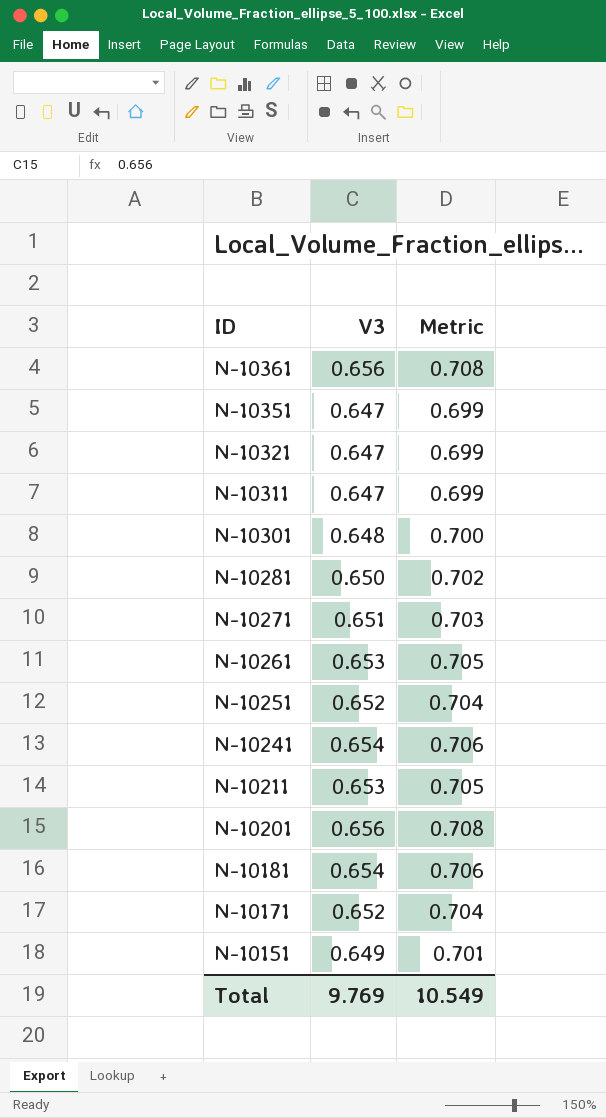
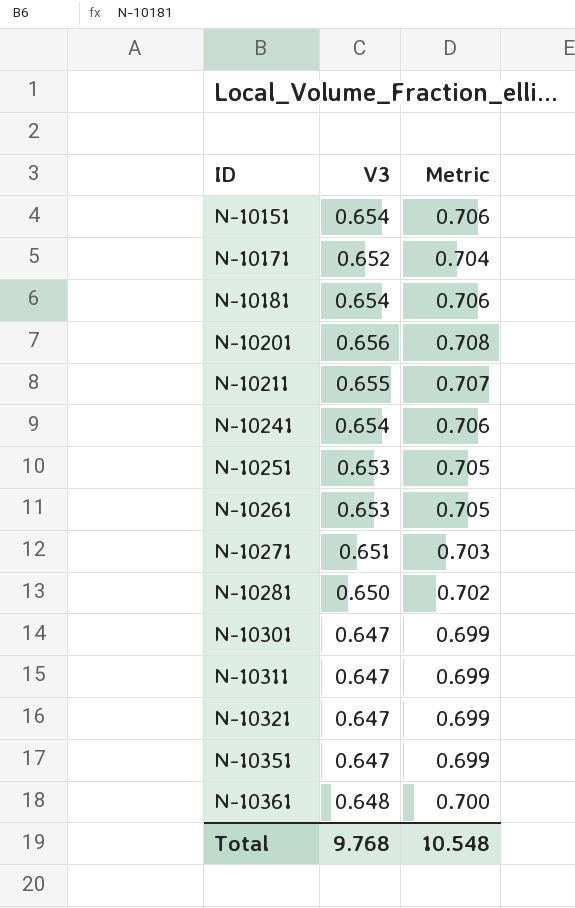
row order: ID descending -> ID ascending
N-10151 | V3: 0.649 -> 0.654
N-10151 | Metric: 0.701 -> 0.706
N-10211 | V3: 0.653 -> 0.655
N-10211 | Metric: 0.705 -> 0.707
N-10251 | V3: 0.652 -> 0.653
N-10251 | Metric: 0.704 -> 0.705
N-10301 | V3: 0.648 -> 0.647
N-10301 | Metric: 0.700 -> 0.699
N-10361 | V3: 0.656 -> 0.648
N-10361 | Metric: 0.708 -> 0.700
Total | V3: 9.769 -> 9.768
Total | Metric: 10.549 -> 10.548

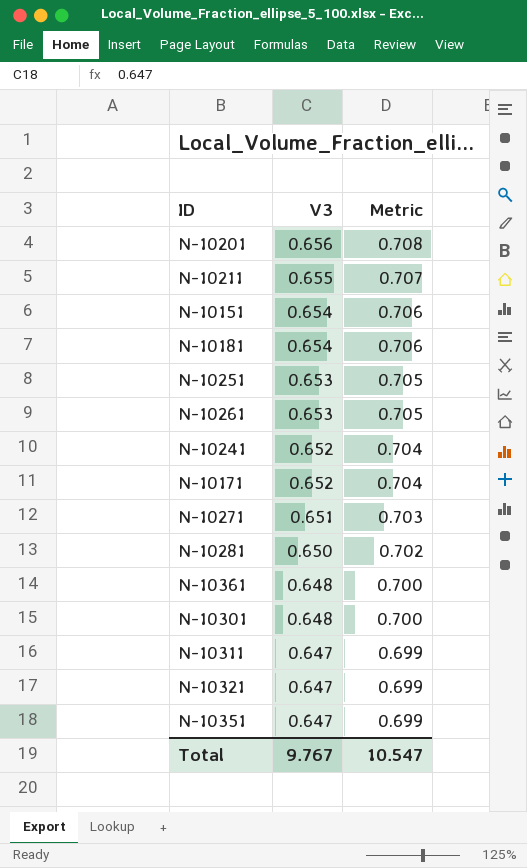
row order: ID ascending -> V3 descending
N-10241 | V3: 0.654 -> 0.652
N-10241 | Metric: 0.706 -> 0.704
N-10301 | V3: 0.647 -> 0.648
N-10301 | Metric: 0.699 -> 0.700
Total | V3: 9.768 -> 9.767
Total | Metric: 10.548 -> 10.547

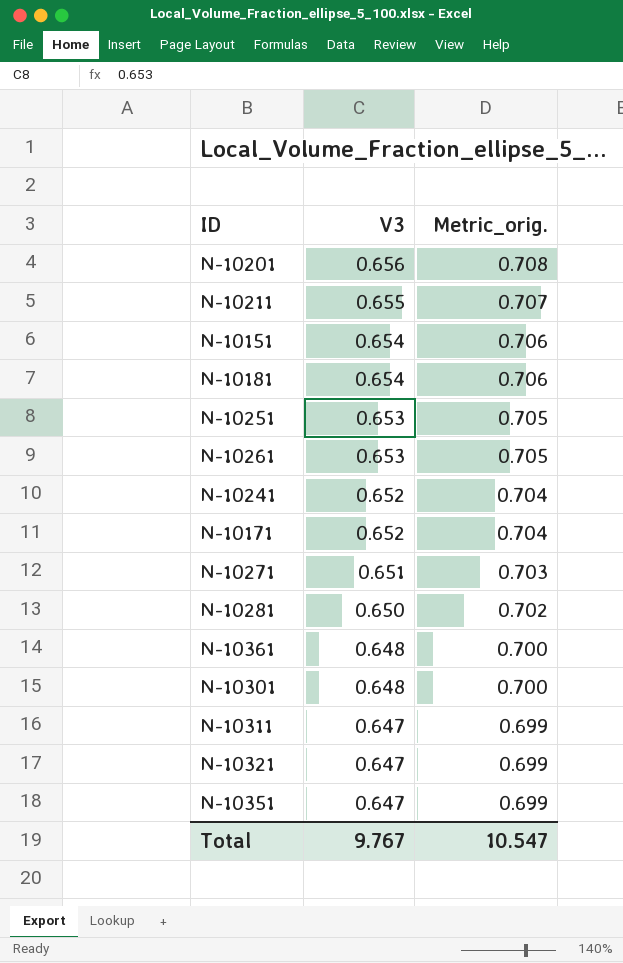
column name: Metric -> Metric_orig.

